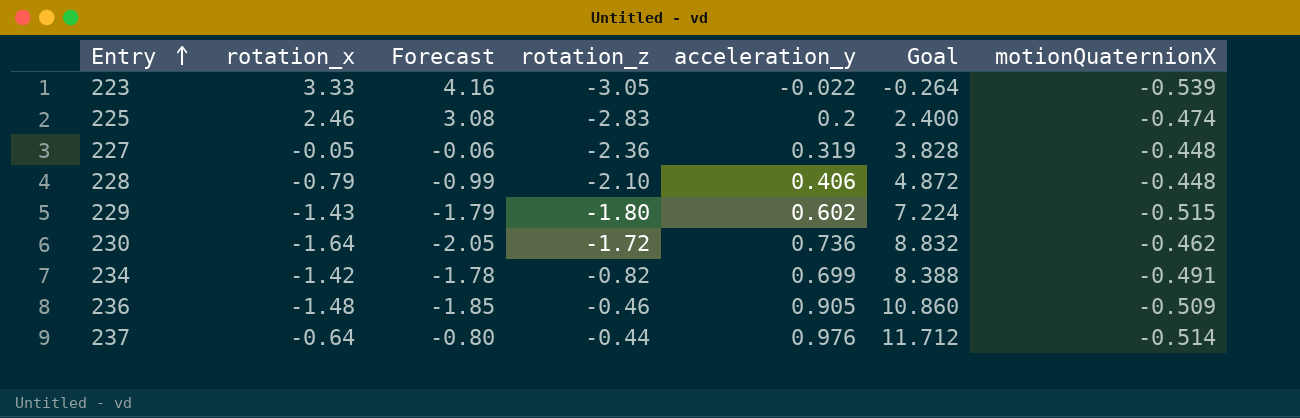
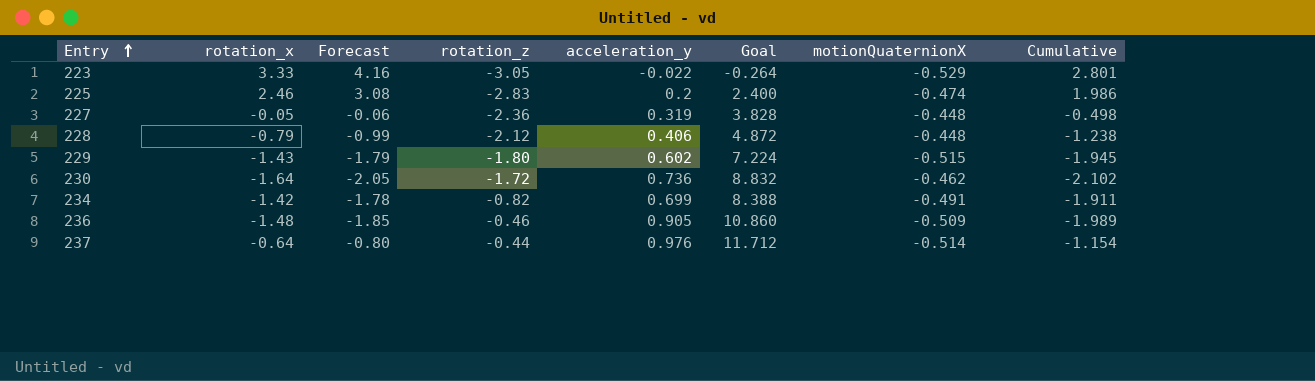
column Cumulative | formula: none -> [rotation_x] + [motionQuaternionX]
223 | motionQuaternionX: -0.539 -> -0.529
228 | rotation_z: -2.10 -> -2.12

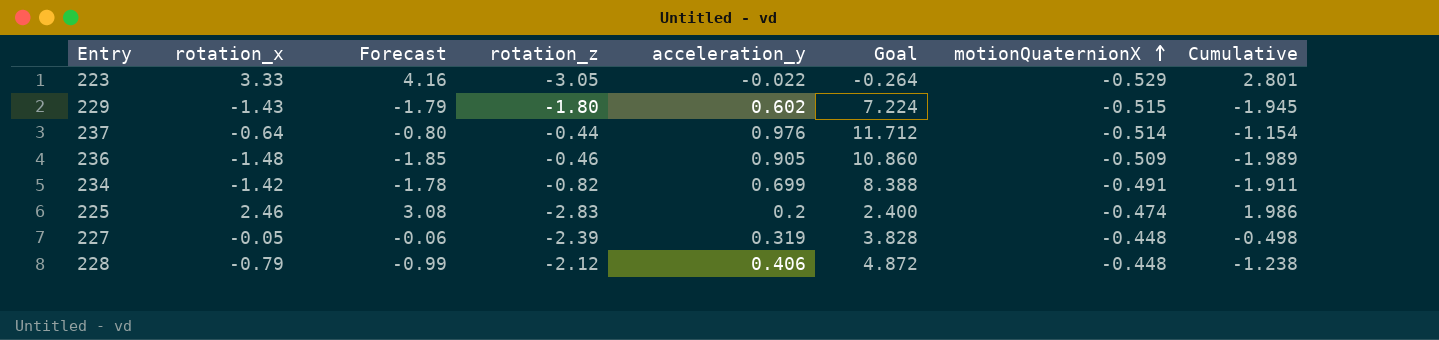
row order: Entry ascending -> motionQuaternionX ascending
row 230: -1.64 | -2.05 | -1.72 | 0.736 | 8.832 | -0.462 | -2.102 -> none
227 | rotation_z: -2.36 -> -2.39

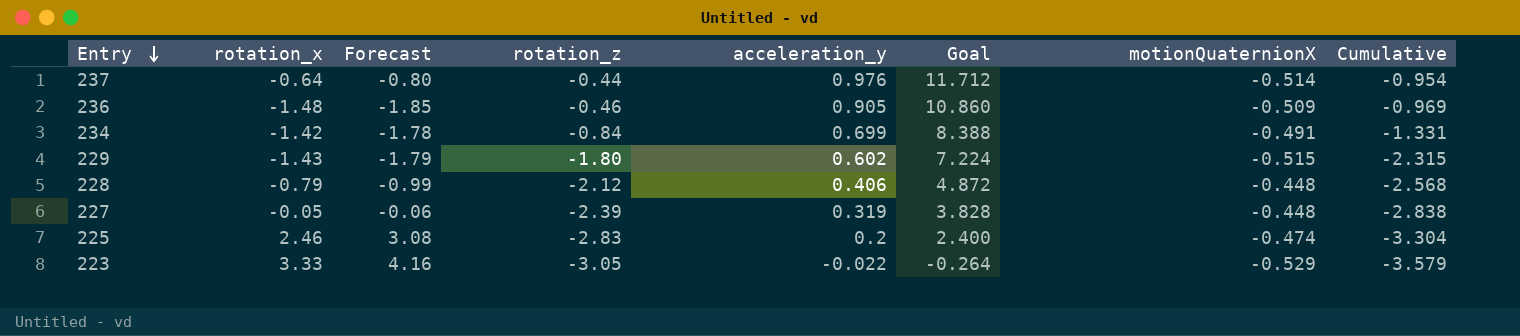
row order: motionQuaternionX ascending -> Entry descending
column Cumulative | formula: [rotation_x] + [motionQuaternionX] -> [rotation_z] + [motionQuaternionX]
234 | rotation_z: -0.82 -> -0.84

